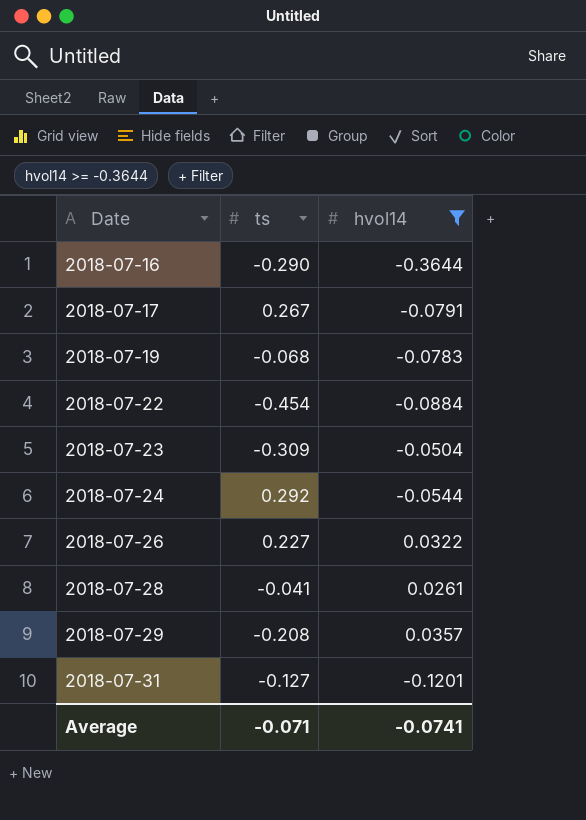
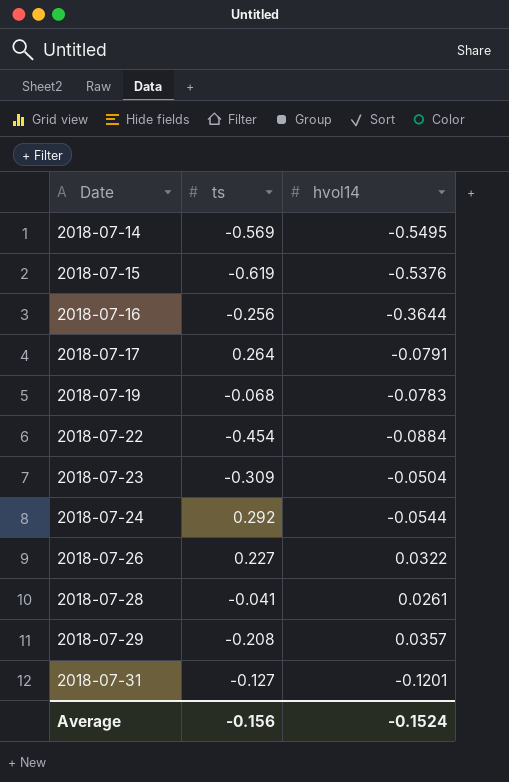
filter: hvol14 >= -0.3644 -> none
2018-07-16 | ts: -0.290 -> -0.256
2018-07-17 | ts: 0.267 -> 0.264
Average | ts: -0.071 -> -0.156
Average | hvol14: -0.0741 -> -0.1524

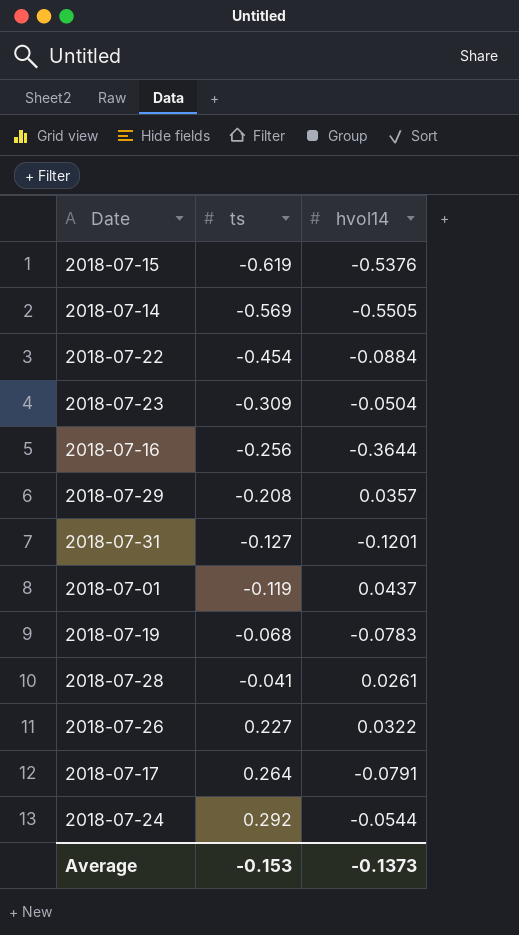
row order: Date ascending -> ts ascending
2018-07-14 | hvol14: -0.5495 -> -0.5505
row 2018-07-01: none -> -0.119 | 0.0437
Average | ts: -0.156 -> -0.153
Average | hvol14: -0.1524 -> -0.1373

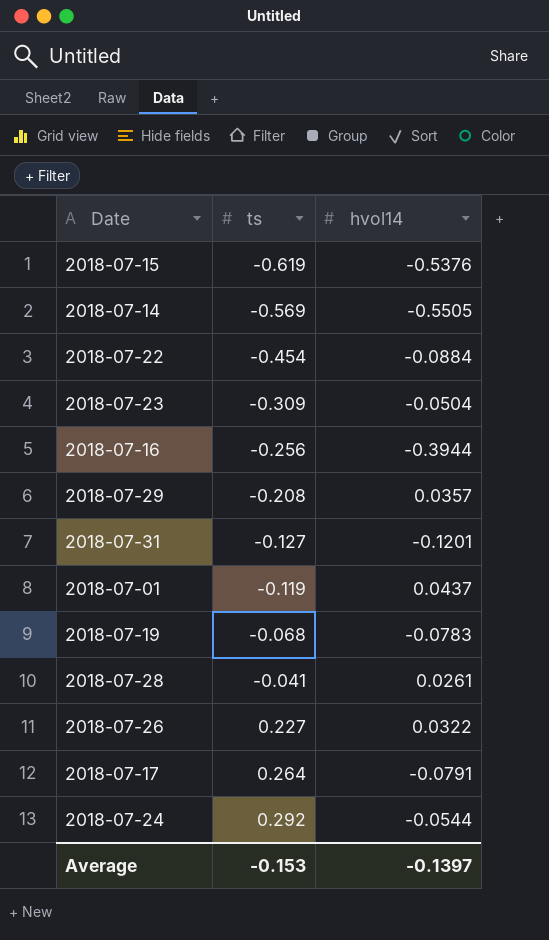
2018-07-16 | hvol14: -0.3644 -> -0.3944
Average | hvol14: -0.1373 -> -0.1397

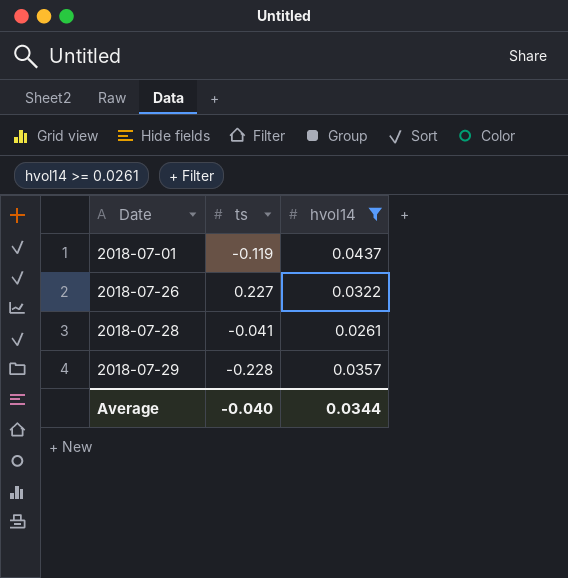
filter: none -> hvol14 >= 0.0261
row order: ts ascending -> Date ascending
2018-07-29 | ts: -0.208 -> -0.228
Average | ts: -0.153 -> -0.040
Average | hvol14: -0.1397 -> 0.0344

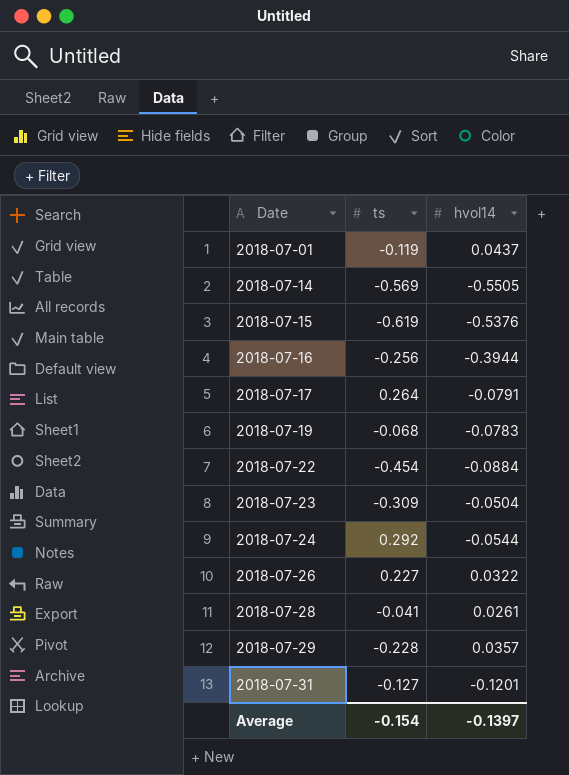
filter: hvol14 >= 0.0261 -> none
Average | ts: -0.040 -> -0.154
Average | hvol14: 0.0344 -> -0.1397

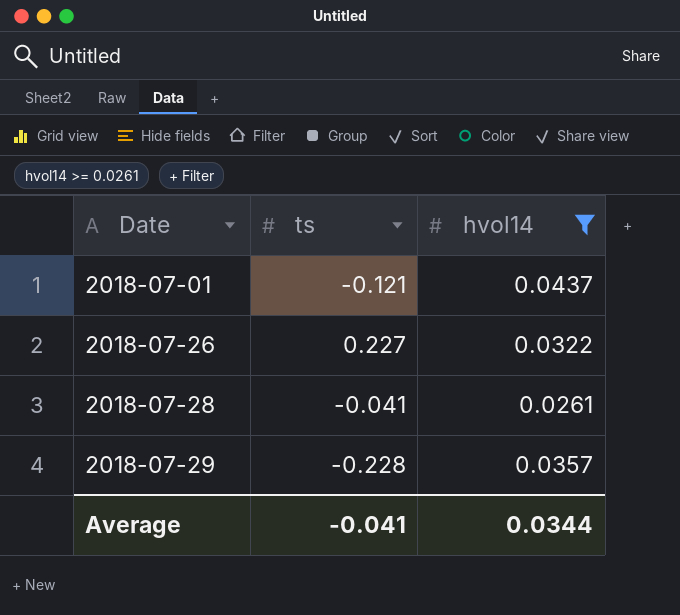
filter: none -> hvol14 >= 0.0261
2018-07-01 | ts: -0.119 -> -0.121
Average | ts: -0.154 -> -0.041
Average | hvol14: -0.1397 -> 0.0344

